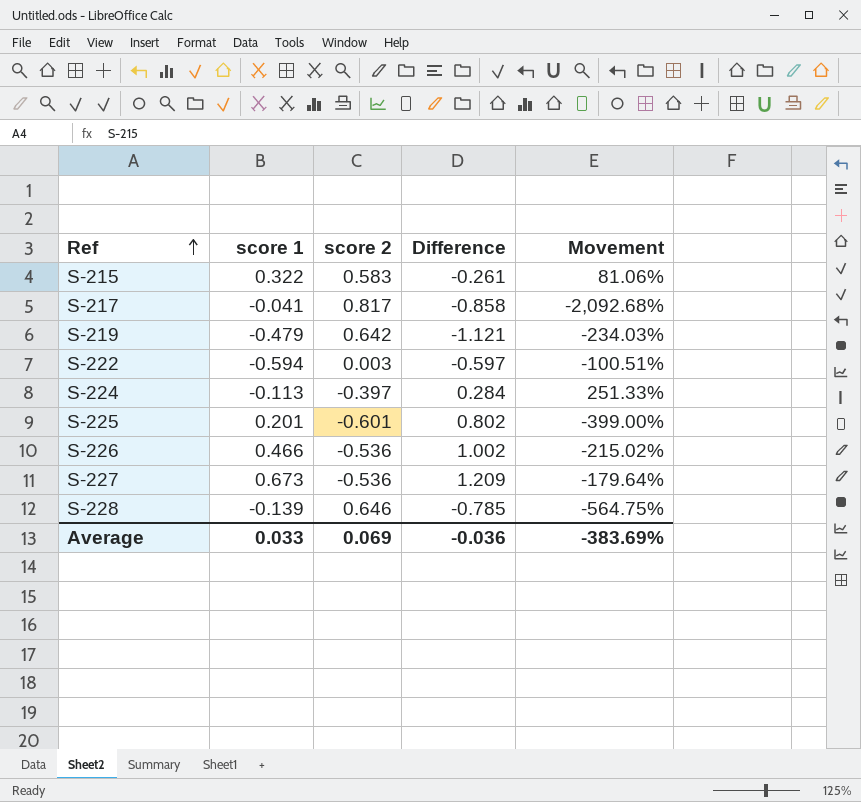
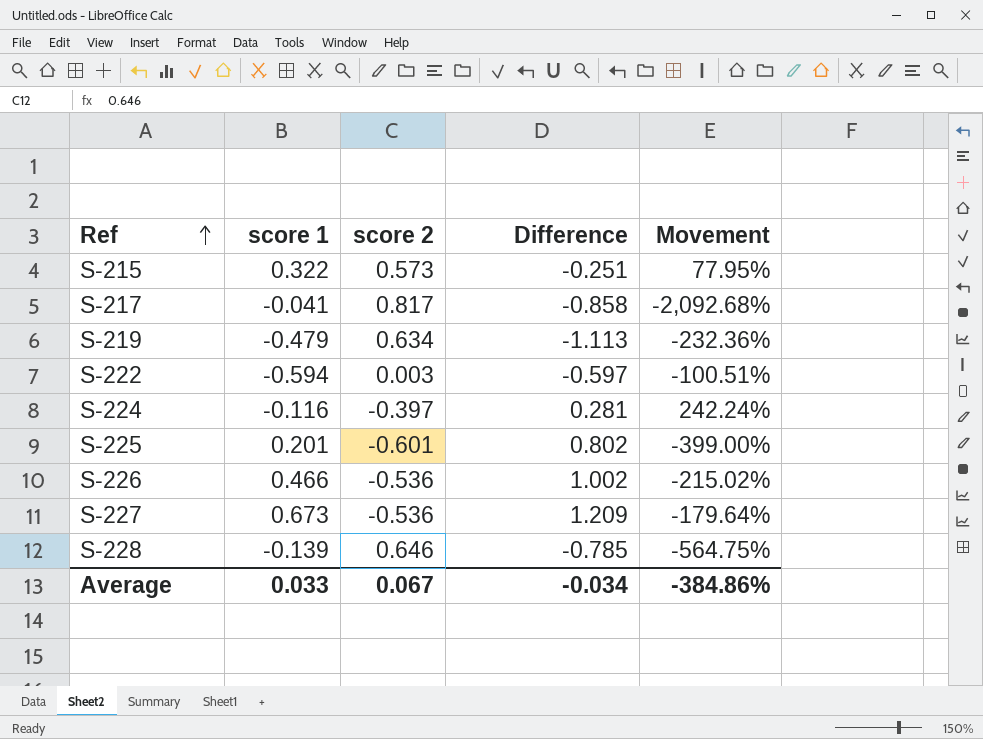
S-215 | score 2: 0.583 -> 0.573
S-215 | Difference: -0.261 -> -0.251
S-215 | Movement: 81.06% -> 77.95%
S-219 | score 2: 0.642 -> 0.634
S-219 | Difference: -1.121 -> -1.113
S-219 | Movement: -234.03% -> -232.36%
S-224 | score 1: -0.113 -> -0.116
S-224 | Difference: 0.284 -> 0.281
S-224 | Movement: 251.33% -> 242.24%
Average | score 2: 0.069 -> 0.067
Average | Difference: -0.036 -> -0.034
Average | Movement: -383.69% -> -384.86%

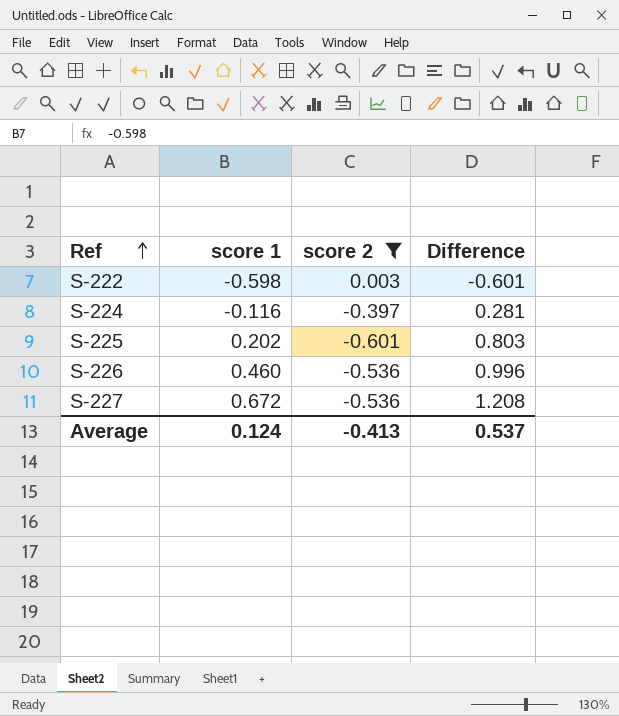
filter: none -> score 2 <= 0.003
column Movement | formula: ([score 2] - [score 1]) / [score 1] -> none
S-222 | score 1: -0.594 -> -0.598
S-222 | Difference: -0.597 -> -0.601
S-225 | score 1: 0.201 -> 0.202
S-225 | Difference: 0.802 -> 0.803
S-226 | score 1: 0.466 -> 0.460
S-226 | Difference: 1.002 -> 0.996
S-227 | score 1: 0.673 -> 0.672
S-227 | Difference: 1.209 -> 1.208
Average | score 1: 0.033 -> 0.124
Average | score 2: 0.067 -> -0.413
Average | Difference: -0.034 -> 0.537

